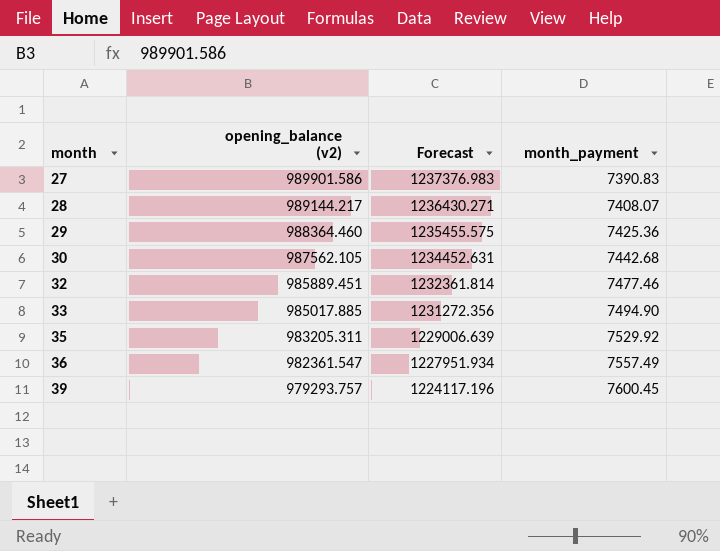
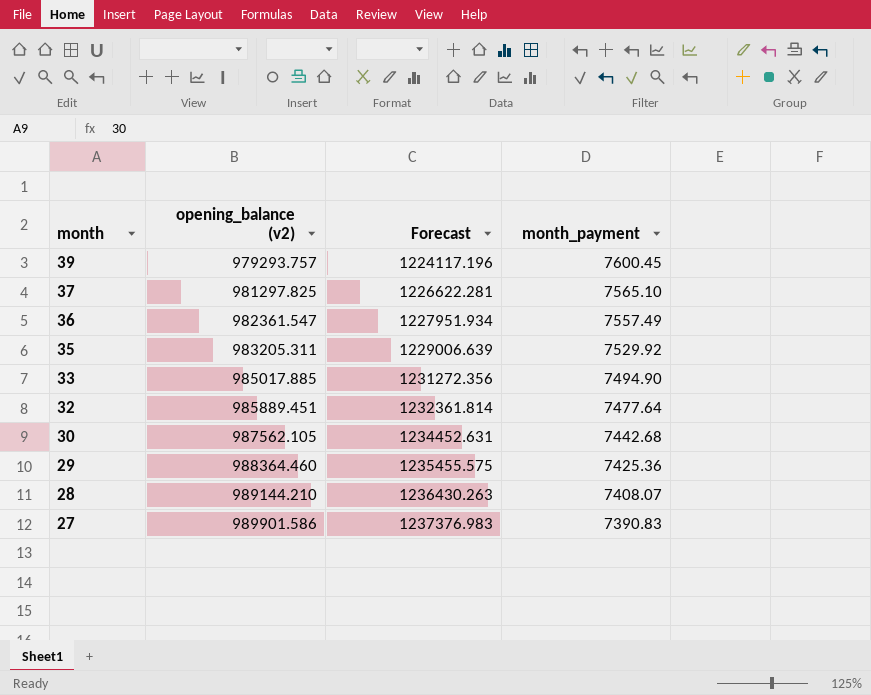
row order: month ascending -> month descending
row 37: none -> 981297.825 | 1226622.281 | 7565.10
32 | month_payment: 7477.46 -> 7477.64
28 | opening_balance (v2): 989144.217 -> 989144.210
28 | Forecast: 1236430.271 -> 1236430.263

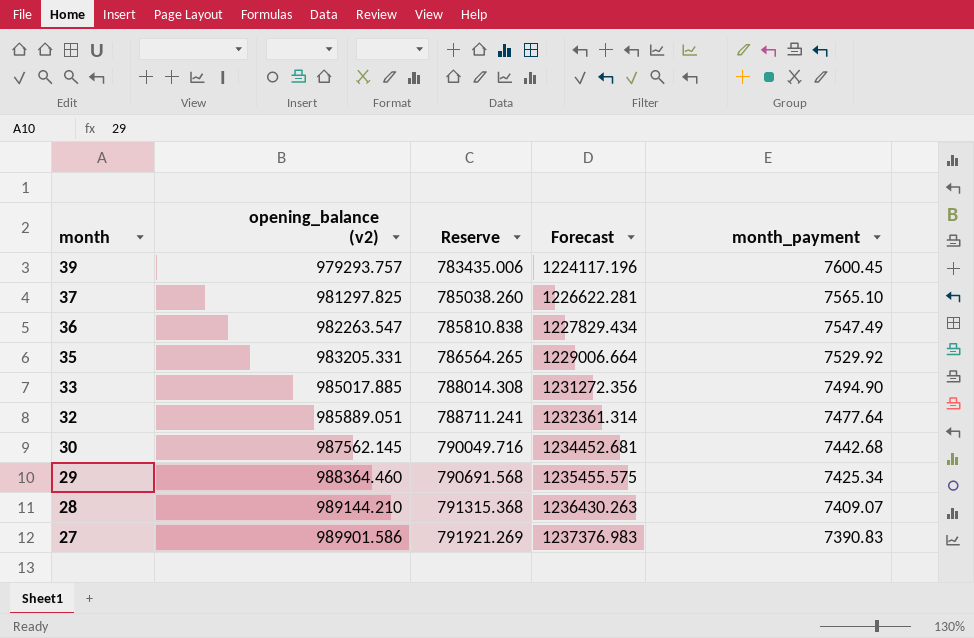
column Reserve | formula: none -> [opening_balance (v2)] * 0.8
36 | opening_balance (v2): 982361.547 -> 982263.547
36 | Forecast: 1227951.934 -> 1227829.434
36 | month_payment: 7557.49 -> 7547.49
35 | opening_balance (v2): 983205.311 -> 983205.331
35 | Forecast: 1229006.639 -> 1229006.664
32 | opening_balance (v2): 985889.451 -> 985889.051
32 | Forecast: 1232361.814 -> 1232361.314
30 | opening_balance (v2): 987562.105 -> 987562.145
30 | Forecast: 1234452.631 -> 1234452.681
29 | month_payment: 7425.36 -> 7425.34
28 | month_payment: 7408.07 -> 7409.07

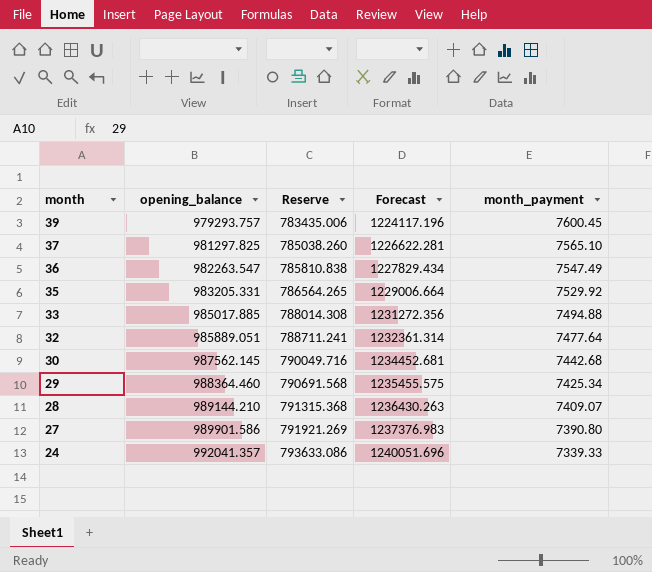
column name: opening_balance (v2) -> opening_balance
33 | month_payment: 7494.90 -> 7494.88
27 | month_payment: 7390.83 -> 7390.80
row 24: none -> 992041.357 | 793633.086 | 1240051.696 | 7339.33

